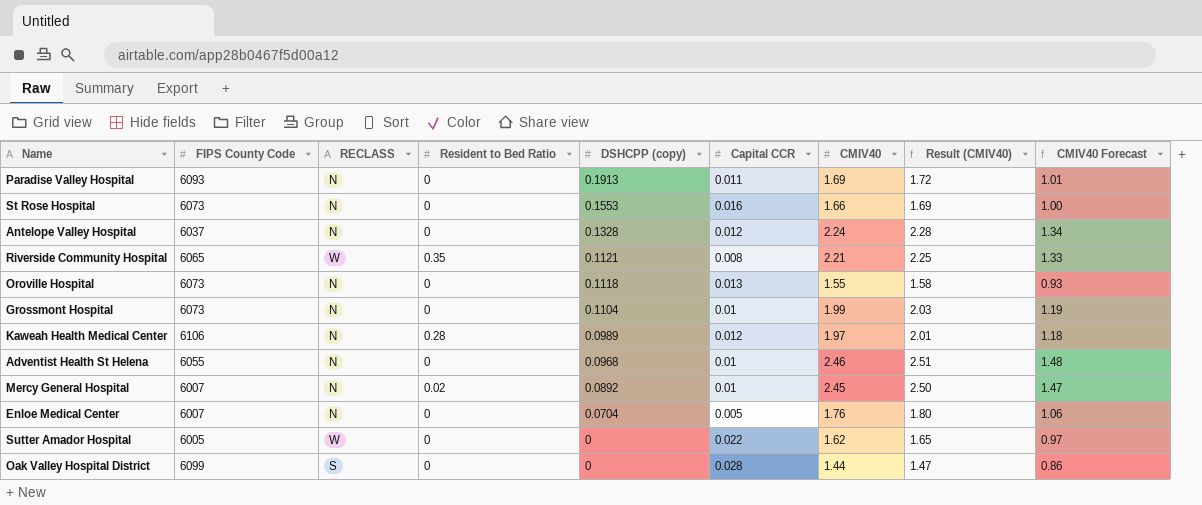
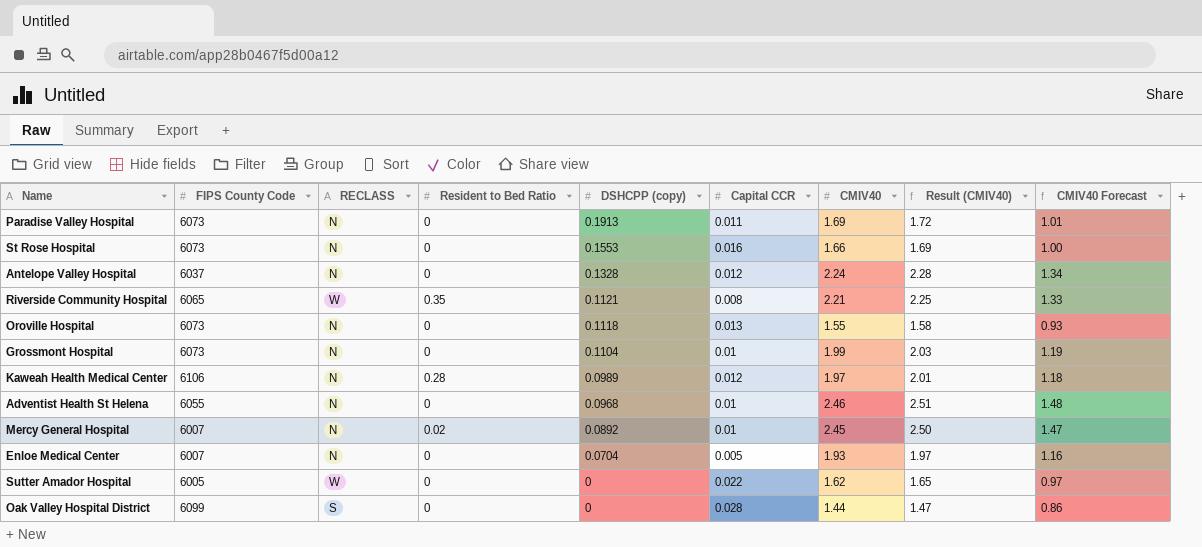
Paradise Valley Hospital | FIPS County Code: 6093 -> 6073
Enloe Medical Center | CMIV40: 1.76 -> 1.93
Enloe Medical Center | Result (CMIV40): 1.80 -> 1.97
Enloe Medical Center | CMIV40 Forecast: 1.06 -> 1.16

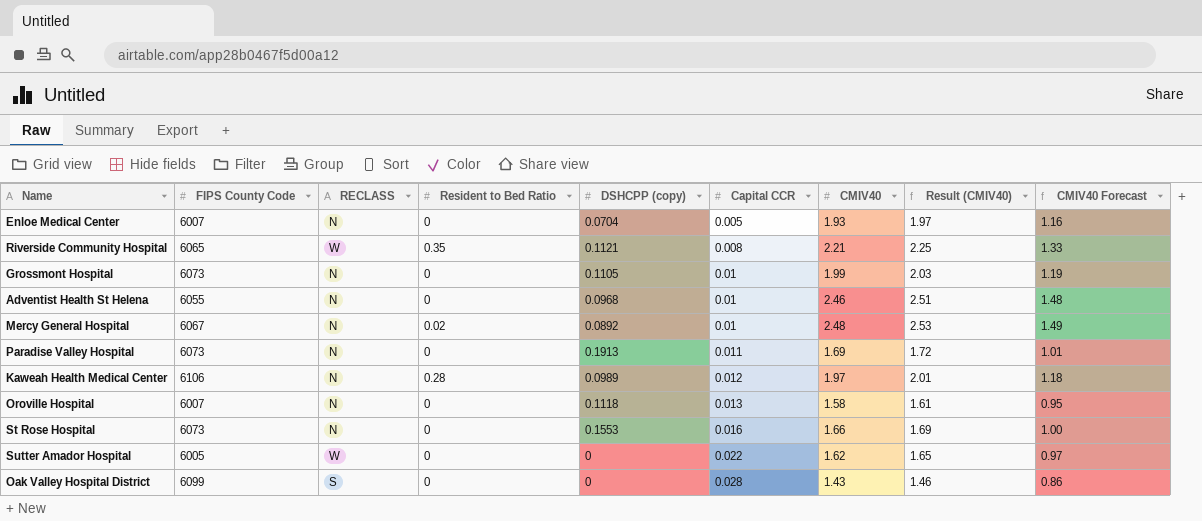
row order: DSHCPP (copy) descending -> Capital CCR ascending
row Antelope Valley Hospital: 6037 | N | 0 | 0.1328 | 0.012 | 2.24 | 2.28 | 1.34 -> none
Grossmont Hospital | DSHCPP (copy): 0.1104 -> 0.1105
Mercy General Hospital | FIPS County Code: 6007 -> 6067
Mercy General Hospital | CMIV40: 2.45 -> 2.48
Mercy General Hospital | Result (CMIV40): 2.50 -> 2.53
Mercy General Hospital | CMIV40 Forecast: 1.47 -> 1.49
Oroville Hospital | FIPS County Code: 6073 -> 6007
Oroville Hospital | CMIV40: 1.55 -> 1.58
Oroville Hospital | Result (CMIV40): 1.58 -> 1.61
Oroville Hospital | CMIV40 Forecast: 0.93 -> 0.95
Oak Valley Hospital District | CMIV40: 1.44 -> 1.43
Oak Valley Hospital District | Result (CMIV40): 1.47 -> 1.46

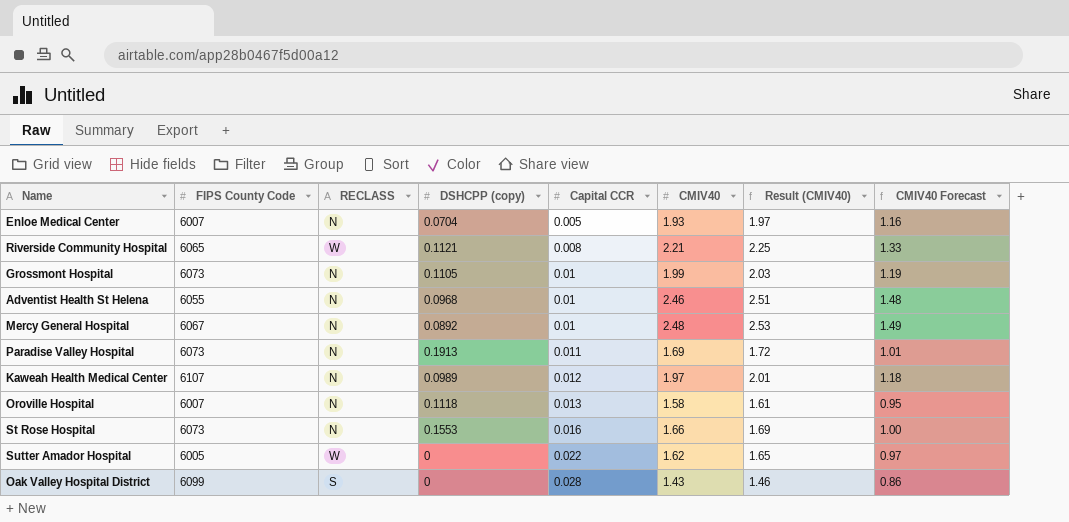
column Resident to Bed Ratio | position: 4 -> none
Kaweah Health Medical Center | FIPS County Code: 6106 -> 6107

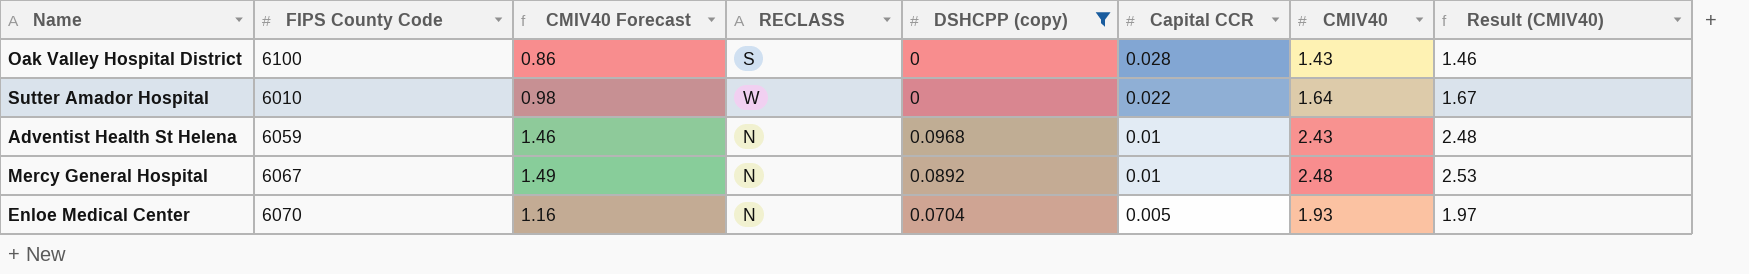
filter: none -> DSHCPP (copy) <= 0.0968
row order: Capital CCR ascending -> Capital CCR descending
column CMIV40 Forecast | position: 8 -> 3
Oak Valley Hospital District | FIPS County Code: 6099 -> 6100
Sutter Amador Hospital | FIPS County Code: 6005 -> 6010
Sutter Amador Hospital | CMIV40 Forecast: 0.97 -> 0.98
Sutter Amador Hospital | CMIV40: 1.62 -> 1.64
Sutter Amador Hospital | Result (CMIV40): 1.65 -> 1.67
Adventist Health St Helena | FIPS County Code: 6055 -> 6059
Adventist Health St Helena | CMIV40 Forecast: 1.48 -> 1.46
Adventist Health St Helena | CMIV40: 2.46 -> 2.43
Adventist Health St Helena | Result (CMIV40): 2.51 -> 2.48
Enloe Medical Center | FIPS County Code: 6007 -> 6070

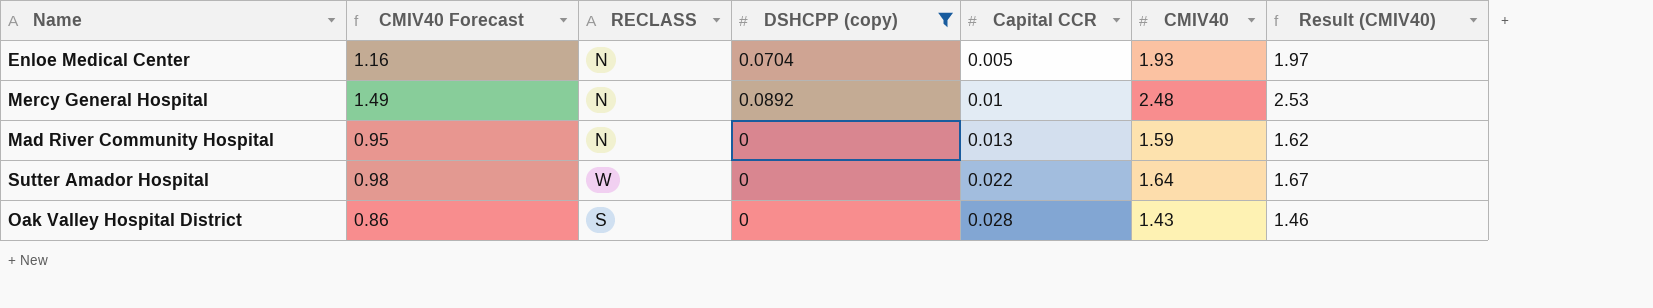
row order: Capital CCR descending -> Capital CCR ascending
column FIPS County Code | position: 2 -> none
row Adventist Health St Helena: 6059 | 1.46 | N | 0.0968 | 0.01 | 2.43 | 2.48 -> none
row Mad River Community Hospital: none -> 0.95 | N | 0 | 0.013 | 1.59 | 1.62

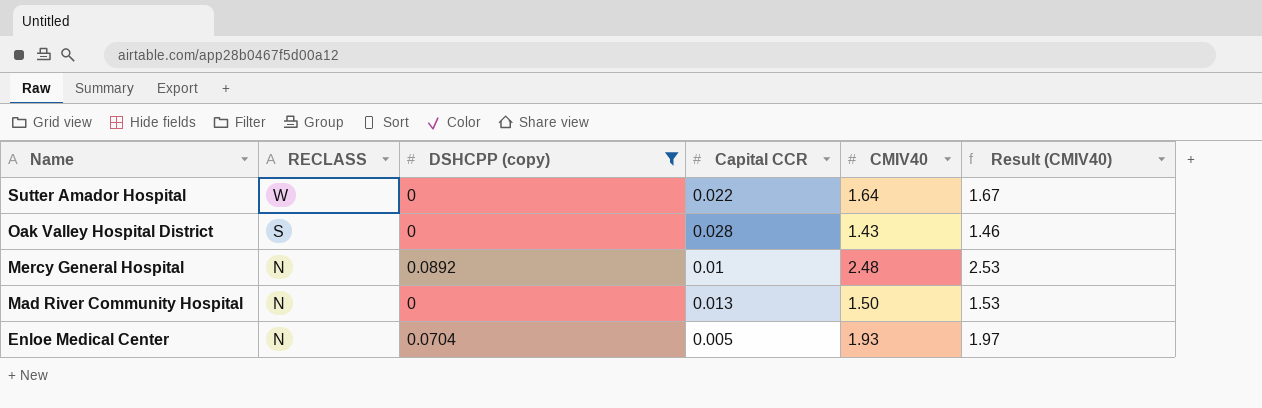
row order: Capital CCR ascending -> Name descending
column CMIV40 Forecast | formula: [CMIV40] * 0.6 -> none
Mad River Community Hospital | CMIV40: 1.59 -> 1.50
Mad River Community Hospital | Result (CMIV40): 1.62 -> 1.53

